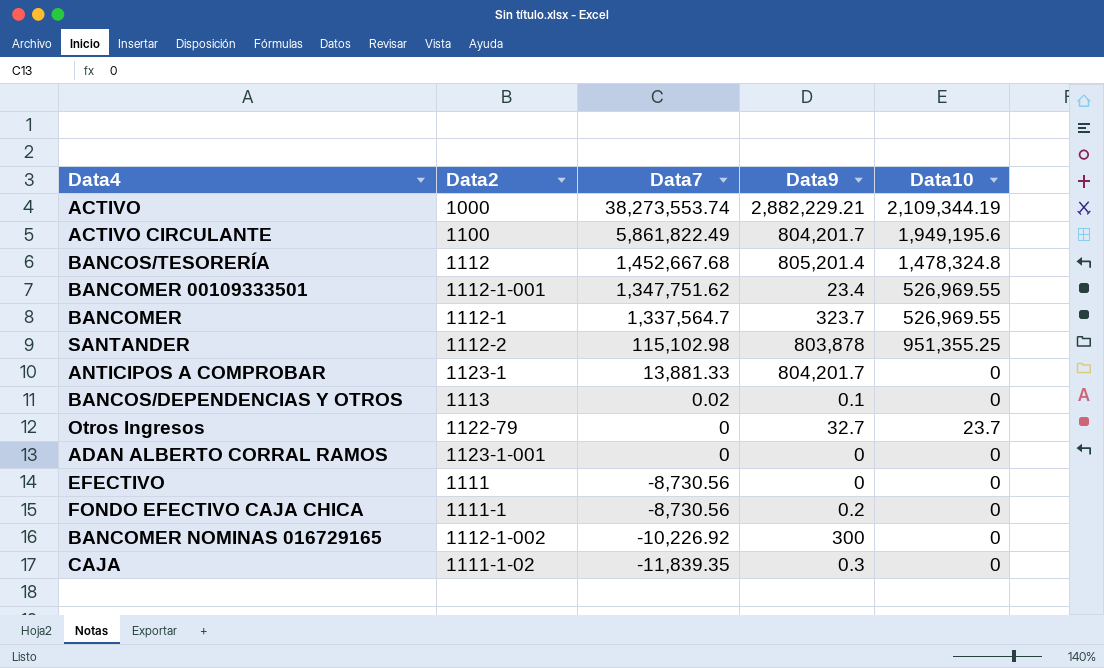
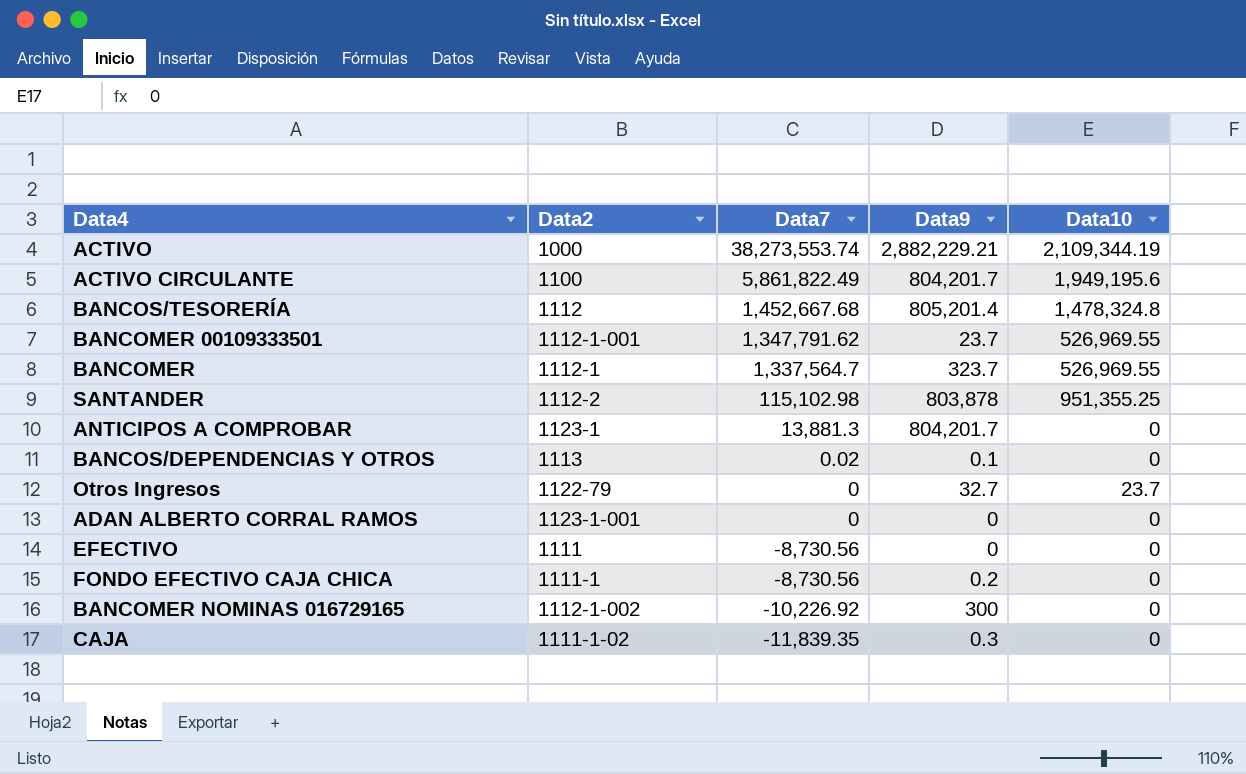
BANCOMER 00109333501 | Data7: 1,347,751.62 -> 1,347,791.62
BANCOMER 00109333501 | Data9: 23.4 -> 23.7
ANTICIPOS A COMPROBAR | Data7: 13,881.33 -> 13,881.3

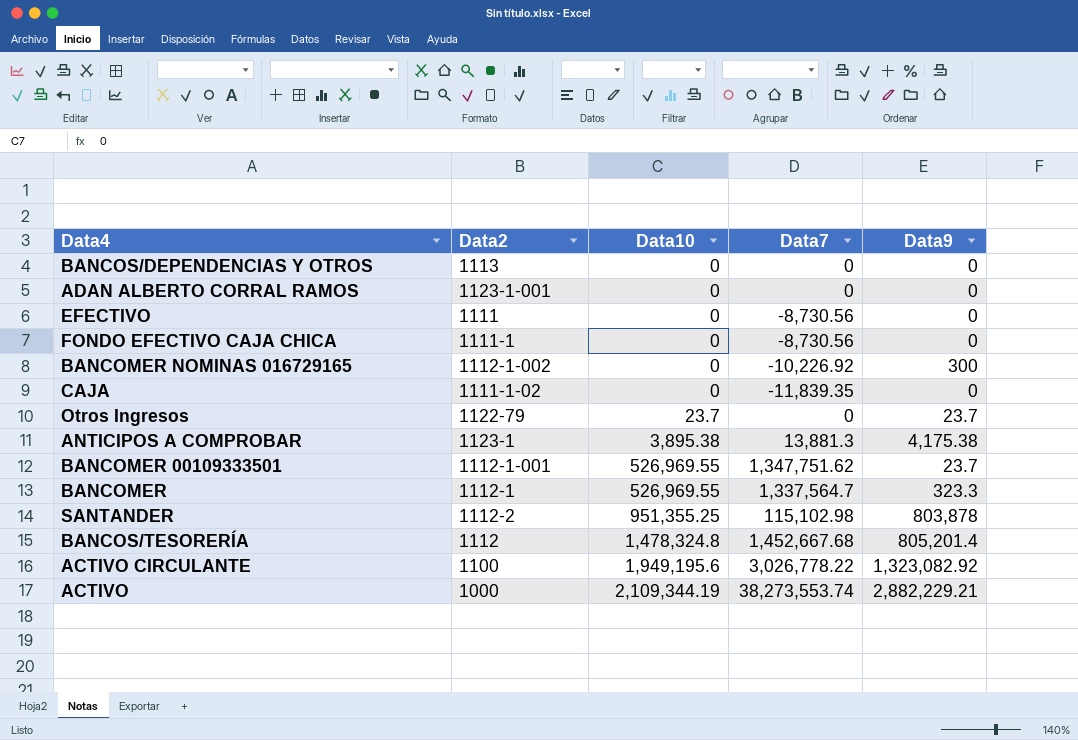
row order: Data7 descending -> Data10 ascending
column Data10 | position: 5 -> 3
BANCOS/DEPENDENCIAS Y OTROS | Data7: 0.02 -> 0
BANCOS/DEPENDENCIAS Y OTROS | Data9: 0.1 -> 0
FONDO EFECTIVO CAJA CHICA | Data9: 0.2 -> 0
CAJA | Data9: 0.3 -> 0
Otros Ingresos | Data9: 32.7 -> 23.7
ANTICIPOS A COMPROBAR | Data10: 0 -> 3,895.38
ANTICIPOS A COMPROBAR | Data9: 804,201.7 -> 4,175.38
BANCOMER 00109333501 | Data7: 1,347,791.62 -> 1,347,751.62
BANCOMER | Data9: 323.7 -> 323.3
ACTIVO CIRCULANTE | Data7: 5,861,822.49 -> 3,026,778.22
ACTIVO CIRCULANTE | Data9: 804,201.7 -> 1,323,082.92

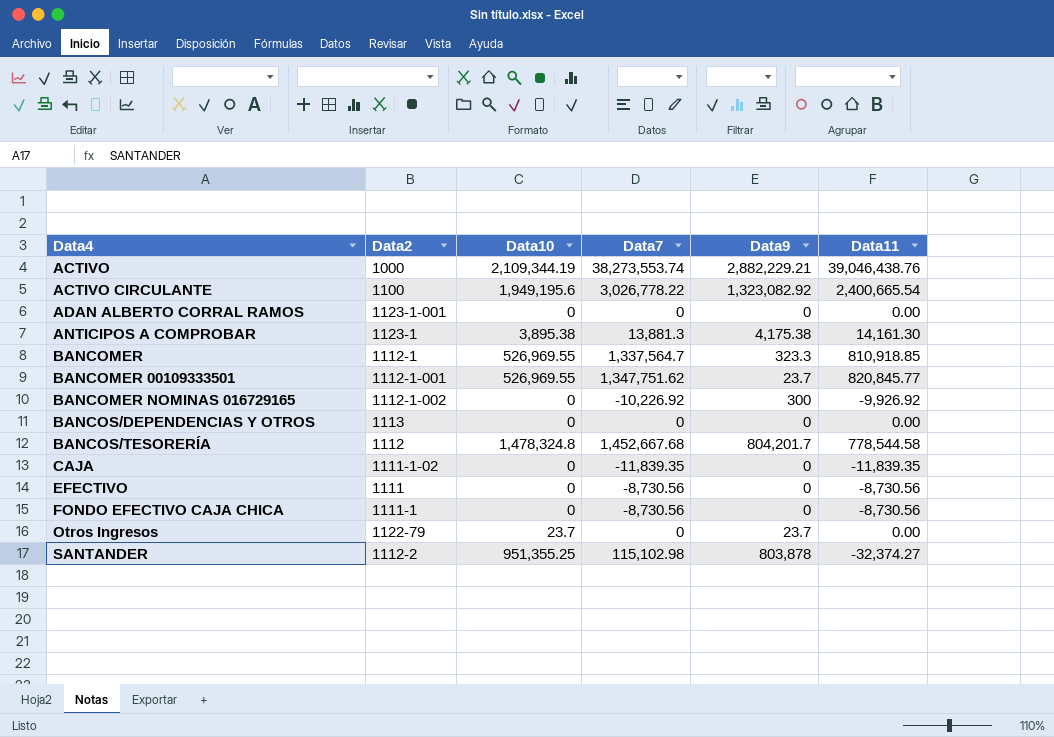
row order: Data10 ascending -> Data4 ascending
column Data11 | position: none -> 6
BANCOS/TESORERÍA | Data9: 805,201.4 -> 804,201.7

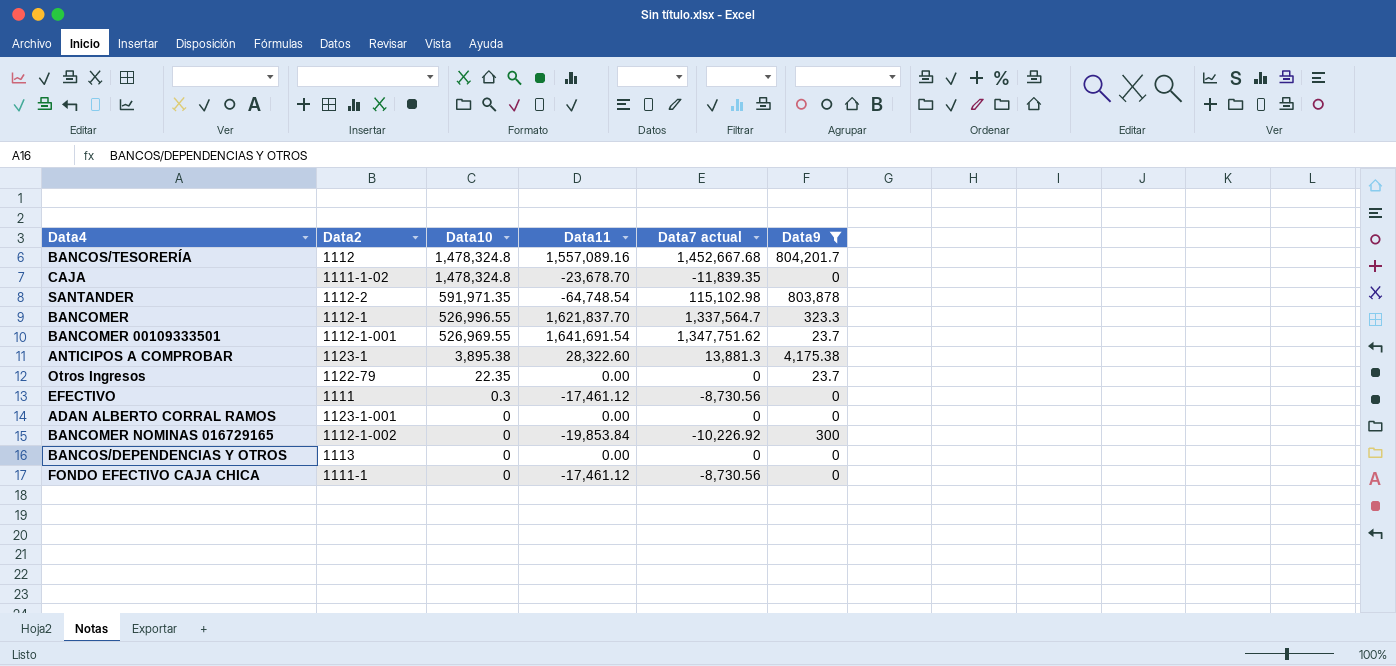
filter: none -> Data9 <= 804,201.7
row order: Data4 ascending -> Data10 descending
column Data11 | position: 6 -> 4
column name: Data7 -> Data7 actual
BANCOS/TESORERÍA | Data11: 778,544.58 -> 1,557,089.16
CAJA | Data10: 0 -> 1,478,324.8
CAJA | Data11: -11,839.35 -> -23,678.70
SANTANDER | Data10: 951,355.25 -> 591,971.35
SANTANDER | Data11: -32,374.27 -> -64,748.54
BANCOMER | Data10: 526,969.55 -> 526,996.55
BANCOMER | Data11: 810,918.85 -> 1,621,837.70
BANCOMER 00109333501 | Data11: 820,845.77 -> 1,641,691.54
ANTICIPOS A COMPROBAR | Data11: 14,161.30 -> 28,322.60
Otros Ingresos | Data10: 23.7 -> 22.35
EFECTIVO | Data10: 0 -> 0.3
EFECTIVO | Data11: -8,730.56 -> -17,461.12
BANCOMER NOMINAS 016729165 | Data11: -9,926.92 -> -19,853.84
FONDO EFECTIVO CAJA CHICA | Data11: -8,730.56 -> -17,461.12

